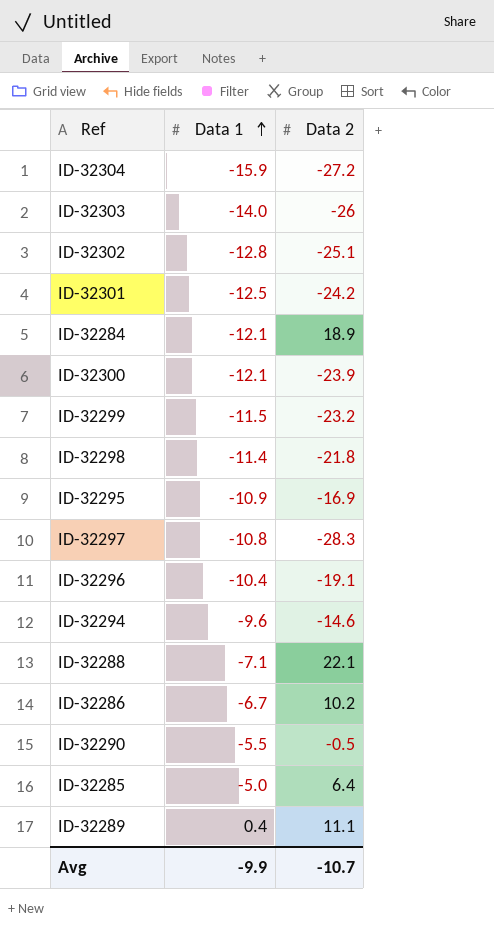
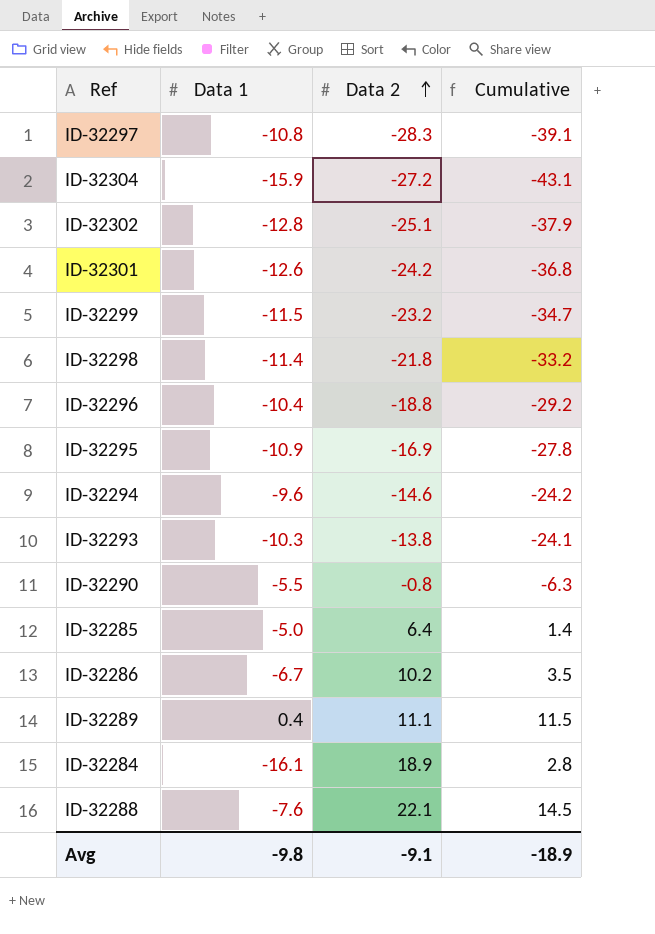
row order: Data 1 ascending -> Data 2 ascending
column Cumulative | formula: none -> [Data 1] + [Data 2]
row ID-32303: -14.0 | -26 -> none
row ID-32300: -12.1 | -23.9 -> none
ID-32301 | Data 1: -12.5 -> -12.6
ID-32296 | Data 2: -19.1 -> -18.8
row ID-32293: none -> -10.3 | -13.8 | -24.1
ID-32290 | Data 2: -0.5 -> -0.8
ID-32284 | Data 1: -12.1 -> -16.1
ID-32288 | Data 1: -7.1 -> -7.6
Avg | Data 1: -9.9 -> -9.8
Avg | Data 2: -10.7 -> -9.1

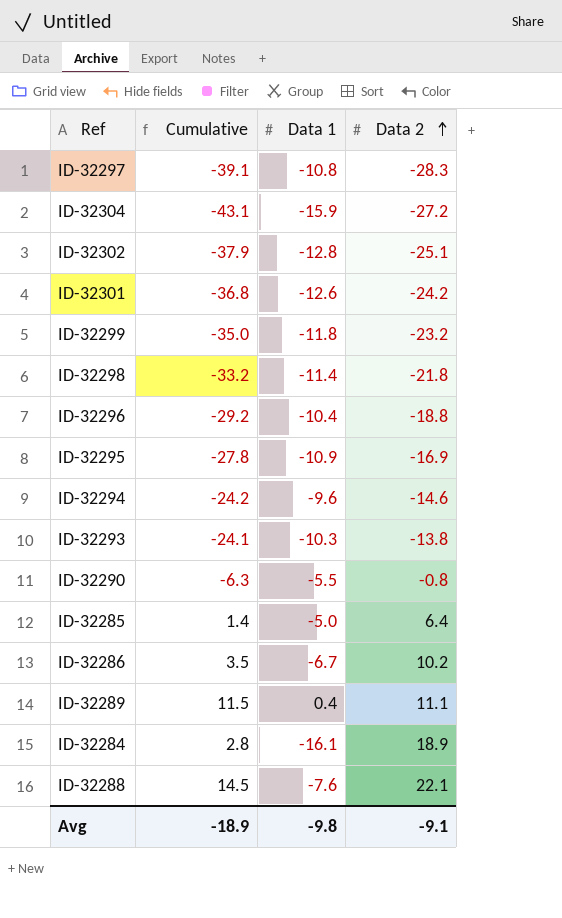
column Cumulative | position: 4 -> 2
ID-32299 | Cumulative: -34.7 -> -35.0
ID-32299 | Data 1: -11.5 -> -11.8

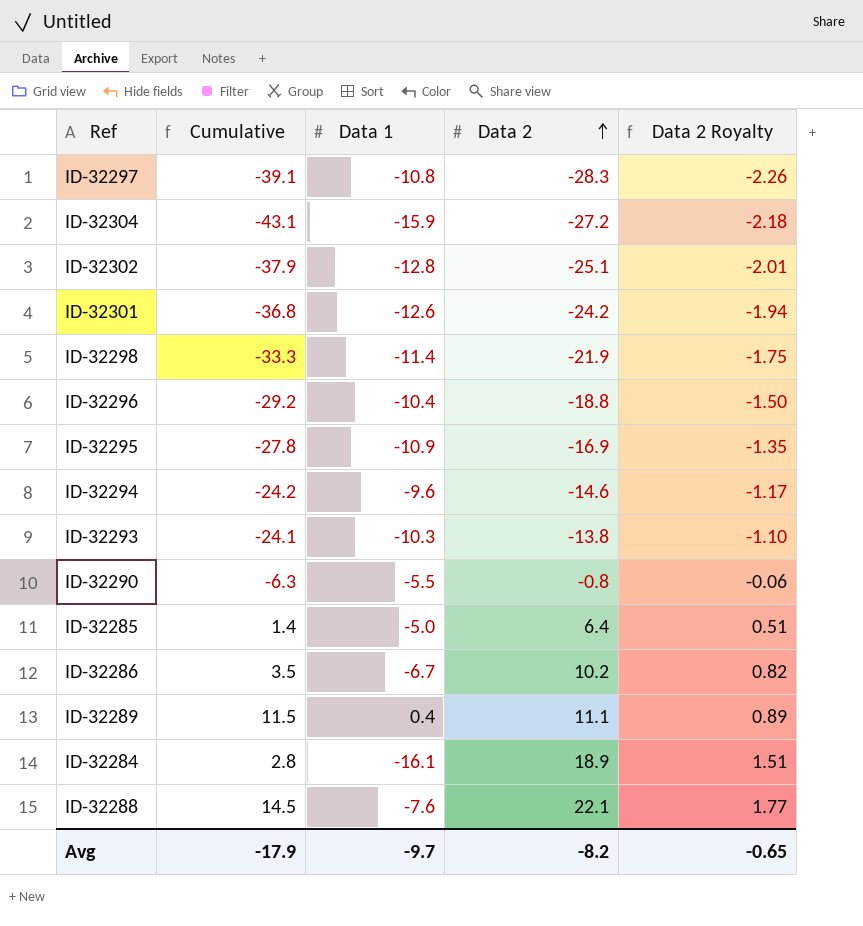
column Data 2 Royalty | formula: none -> [Data 2] * 0.08
row ID-32299: -35.0 | -11.8 | -23.2 -> none
ID-32298 | Cumulative: -33.2 -> -33.3
ID-32298 | Data 2: -21.8 -> -21.9
Avg | Cumulative: -18.9 -> -17.9
Avg | Data 1: -9.8 -> -9.7
Avg | Data 2: -9.1 -> -8.2

